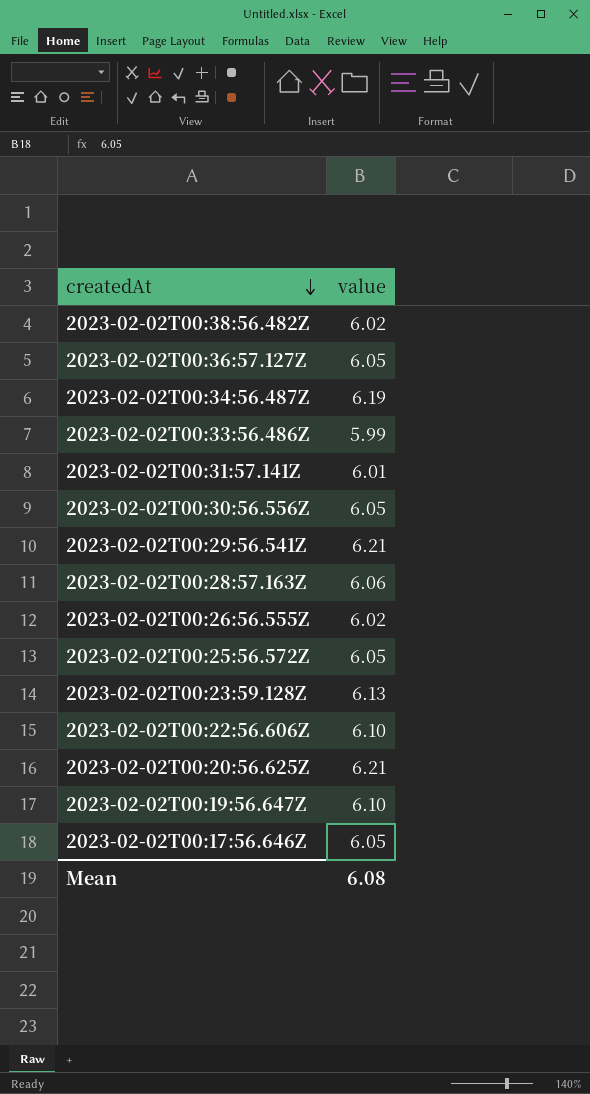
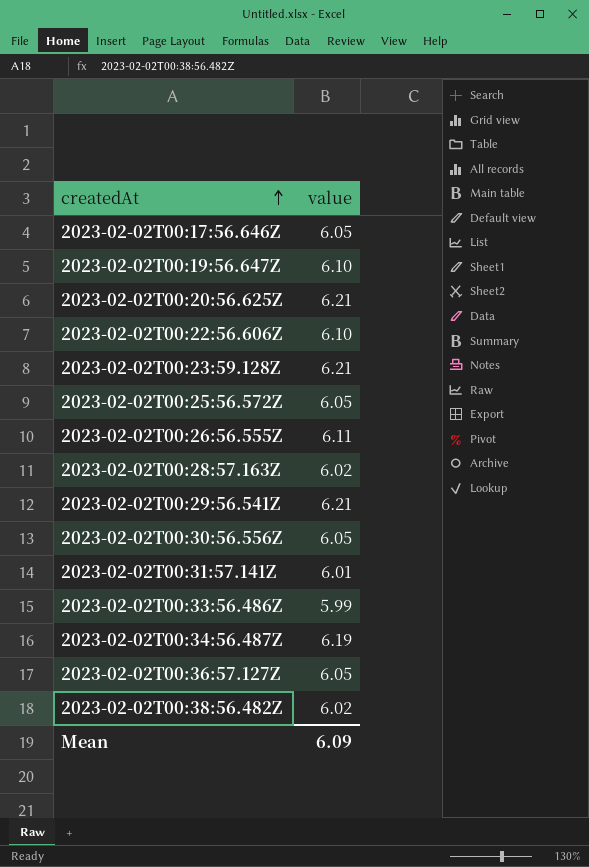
row order: createdAt descending -> createdAt ascending
2023-02-02T00:23:59.128Z | value: 6.13 -> 6.21
2023-02-02T00:26:56.555Z | value: 6.02 -> 6.11
2023-02-02T00:28:57.163Z | value: 6.06 -> 6.02
Mean | value: 6.08 -> 6.09

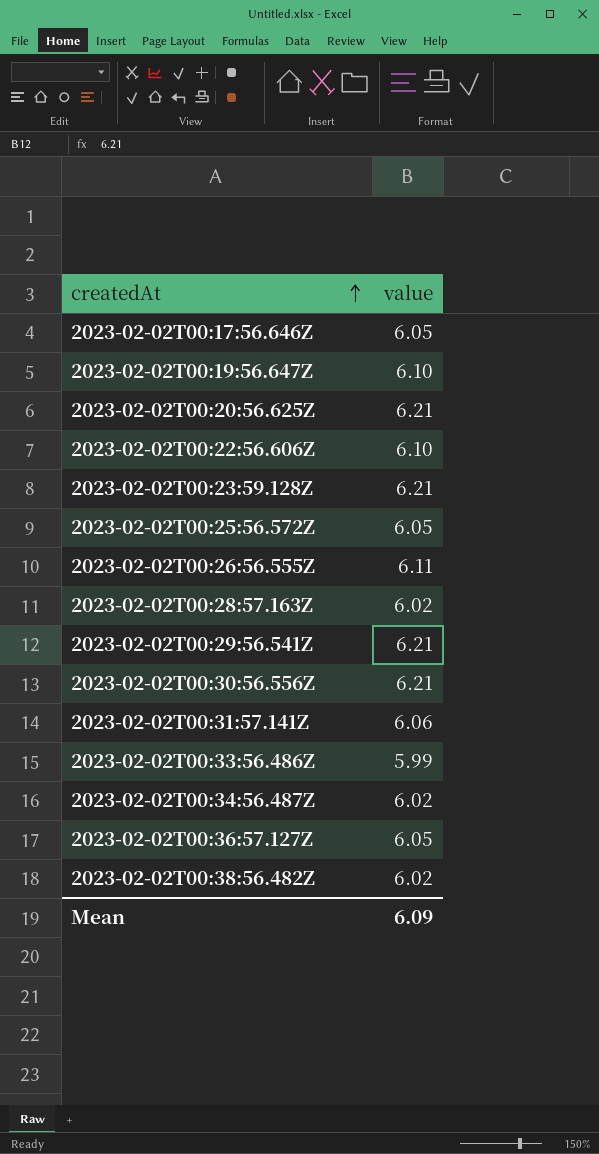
2023-02-02T00:30:56.556Z | value: 6.05 -> 6.21
2023-02-02T00:31:57.141Z | value: 6.01 -> 6.06
2023-02-02T00:34:56.487Z | value: 6.19 -> 6.02

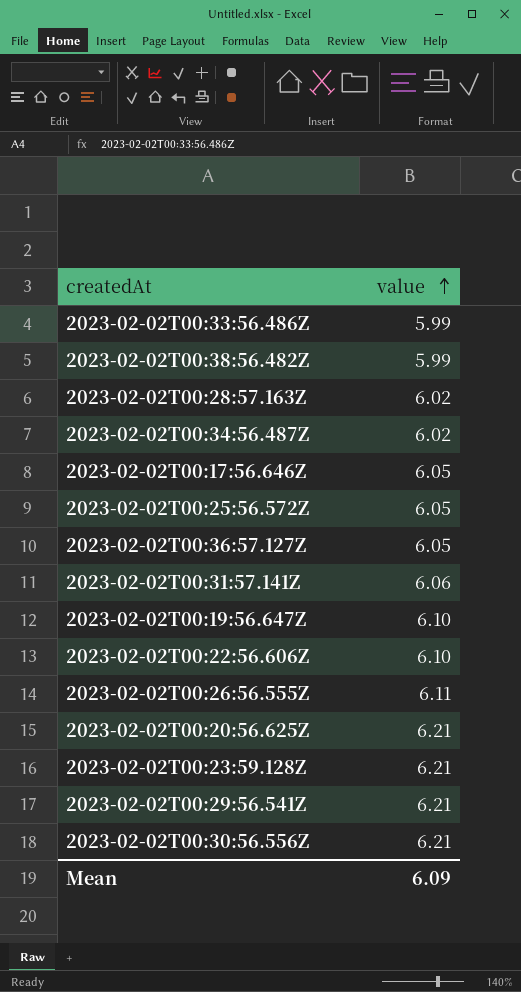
row order: createdAt ascending -> value ascending
2023-02-02T00:38:56.482Z | value: 6.02 -> 5.99

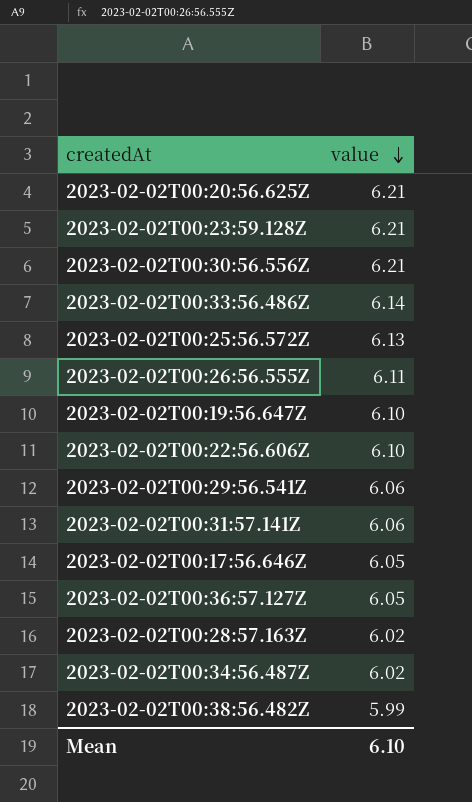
row order: value ascending -> value descending
2023-02-02T00:33:56.486Z | value: 5.99 -> 6.14
2023-02-02T00:25:56.572Z | value: 6.05 -> 6.13
2023-02-02T00:29:56.541Z | value: 6.21 -> 6.06
Mean | value: 6.09 -> 6.10

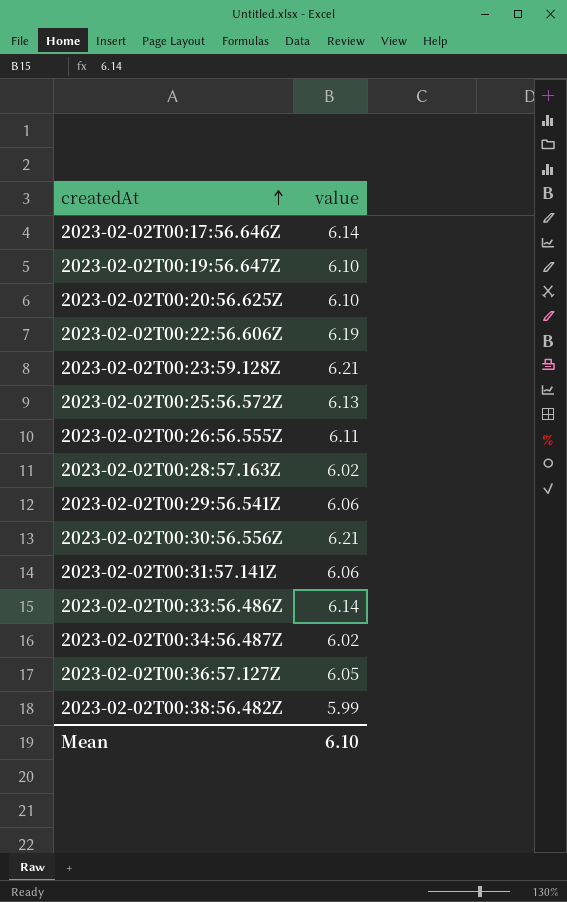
row order: value descending -> createdAt ascending
2023-02-02T00:17:56.646Z | value: 6.05 -> 6.14
2023-02-02T00:20:56.625Z | value: 6.21 -> 6.10
2023-02-02T00:22:56.606Z | value: 6.10 -> 6.19

